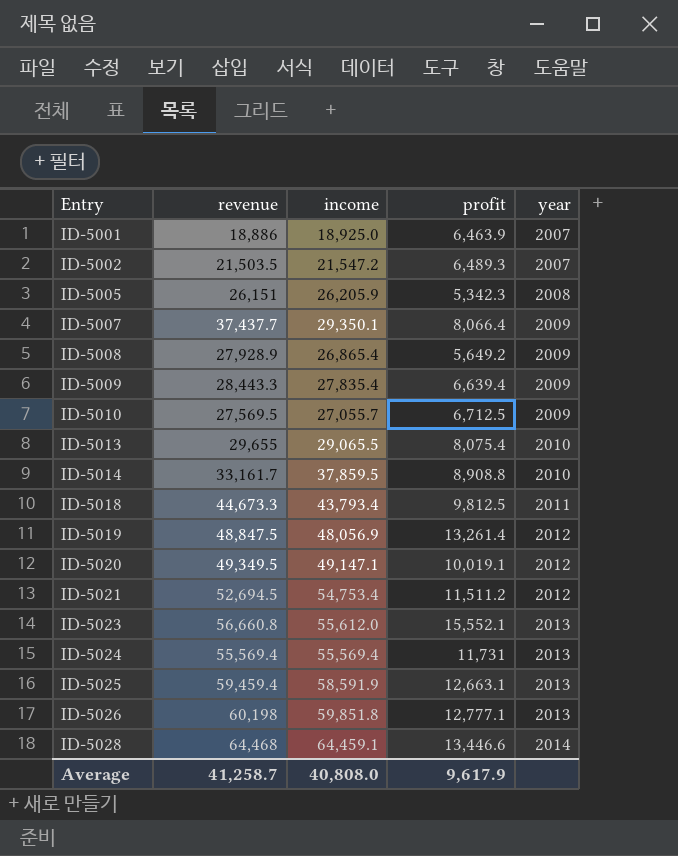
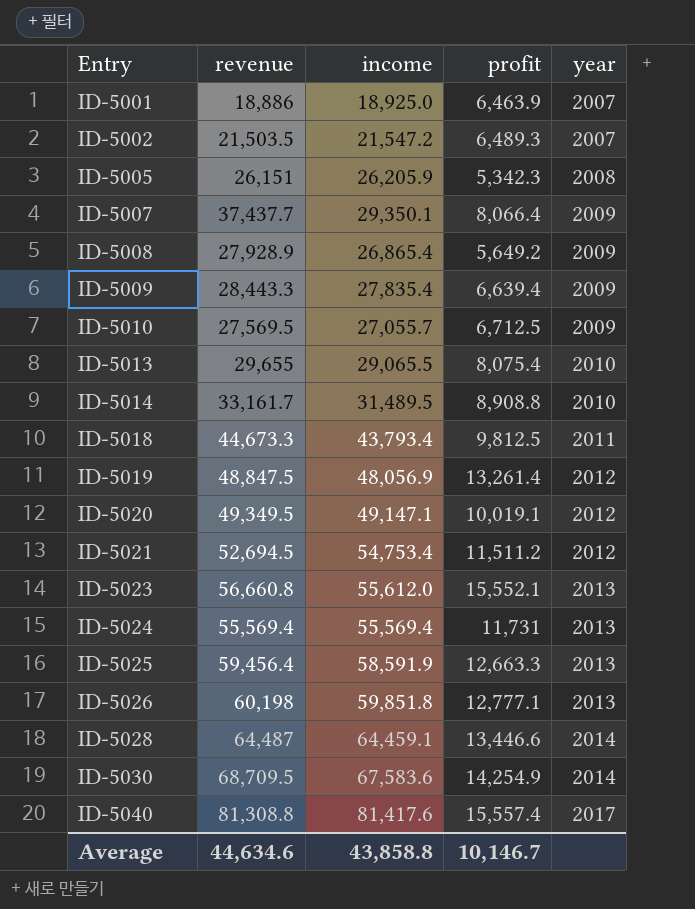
ID-5014 | income: 37,859.5 -> 31,489.5
ID-5025 | revenue: 59,459.4 -> 59,456.4
ID-5025 | profit: 12,663.1 -> 12,663.3
ID-5028 | revenue: 64,468 -> 64,487
row ID-5030: none -> 68,709.5 | 67,583.6 | 14,254.9 | 2014
row ID-5040: none -> 81,308.8 | 81,417.6 | 15,557.4 | 2017
Average | revenue: 41,258.7 -> 44,634.6
Average | income: 40,808.0 -> 43,858.8
Average | profit: 9,617.9 -> 10,146.7

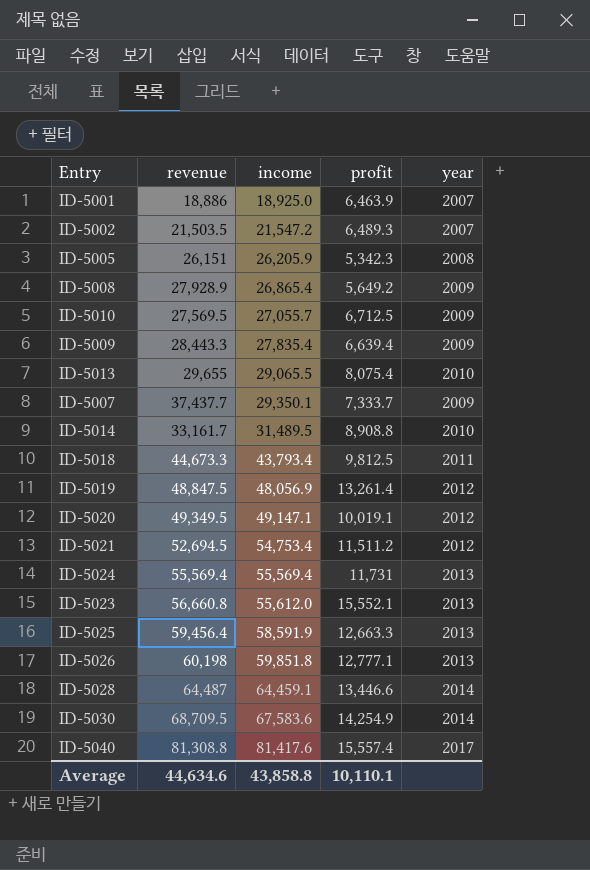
row order: Entry ascending -> income ascending
ID-5007 | profit: 8,066.4 -> 7,333.7
Average | profit: 10,146.7 -> 10,110.1

